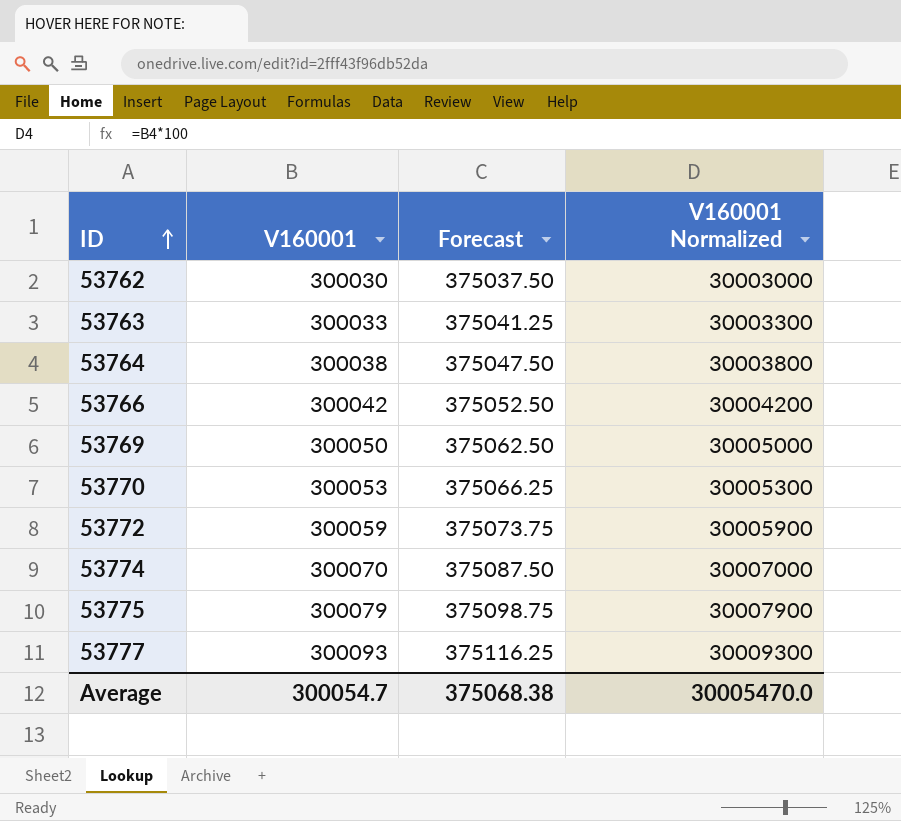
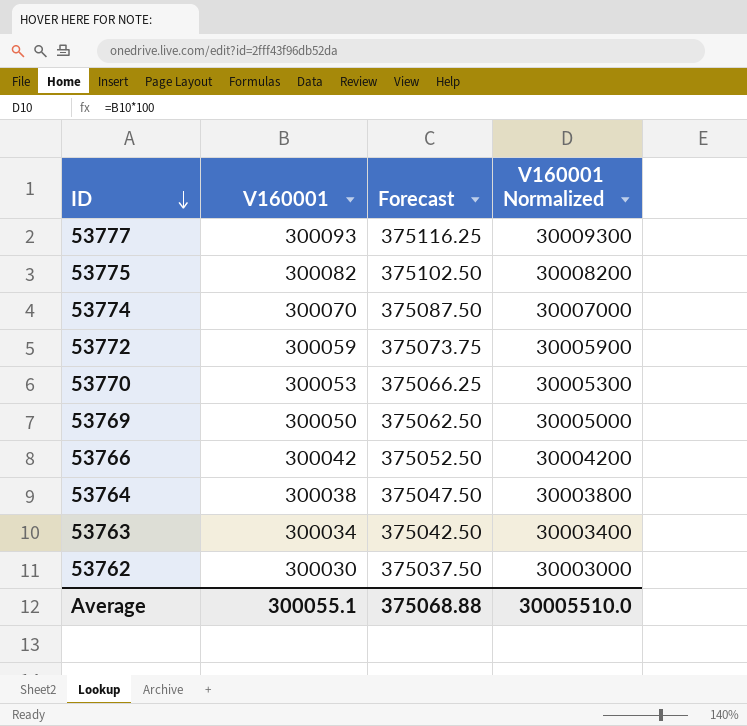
row order: ID ascending -> ID descending
53775 | V160001: 300079 -> 300082
53775 | Forecast: 375098.75 -> 375102.50
53775 | V160001 Normalized: 30007900 -> 30008200
53763 | V160001: 300033 -> 300034
53763 | Forecast: 375041.25 -> 375042.50
53763 | V160001 Normalized: 30003300 -> 30003400
Average | V160001: 300054.7 -> 300055.1
Average | Forecast: 375068.38 -> 375068.88
Average | V160001 Normalized: 30005470.0 -> 30005510.0

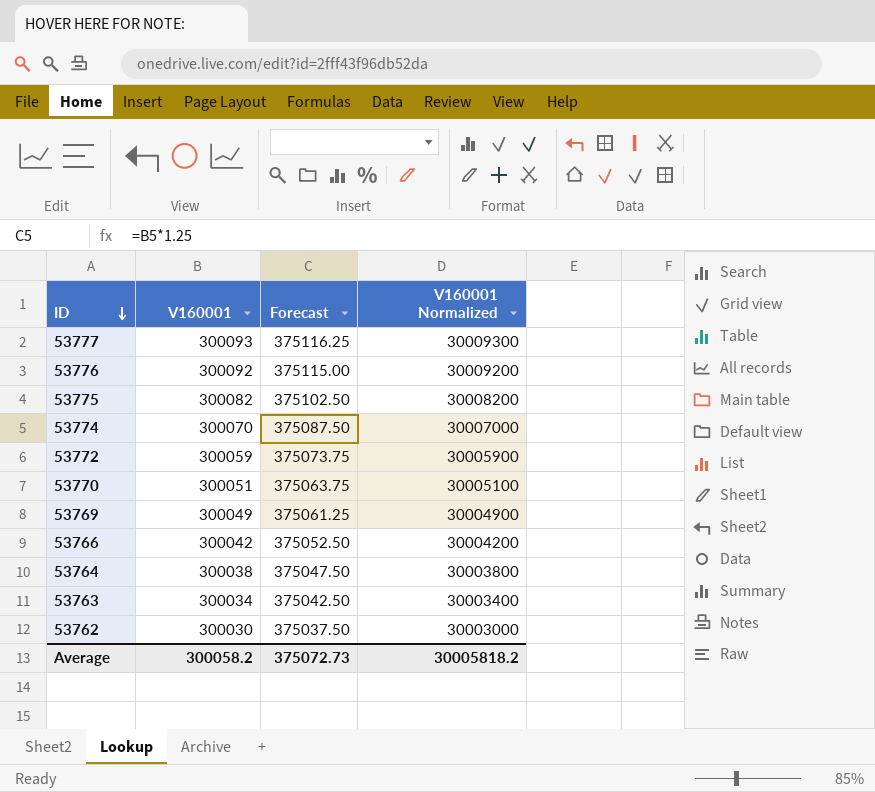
row 53776: none -> 300092 | 375115.00 | 30009200
53770 | V160001: 300053 -> 300051
53770 | Forecast: 375066.25 -> 375063.75
53770 | V160001 Normalized: 30005300 -> 30005100
53769 | V160001: 300050 -> 300049
53769 | Forecast: 375062.50 -> 375061.25
53769 | V160001 Normalized: 30005000 -> 30004900
Average | V160001: 300055.1 -> 300058.2
Average | Forecast: 375068.88 -> 375072.73
Average | V160001 Normalized: 30005510.0 -> 30005818.2

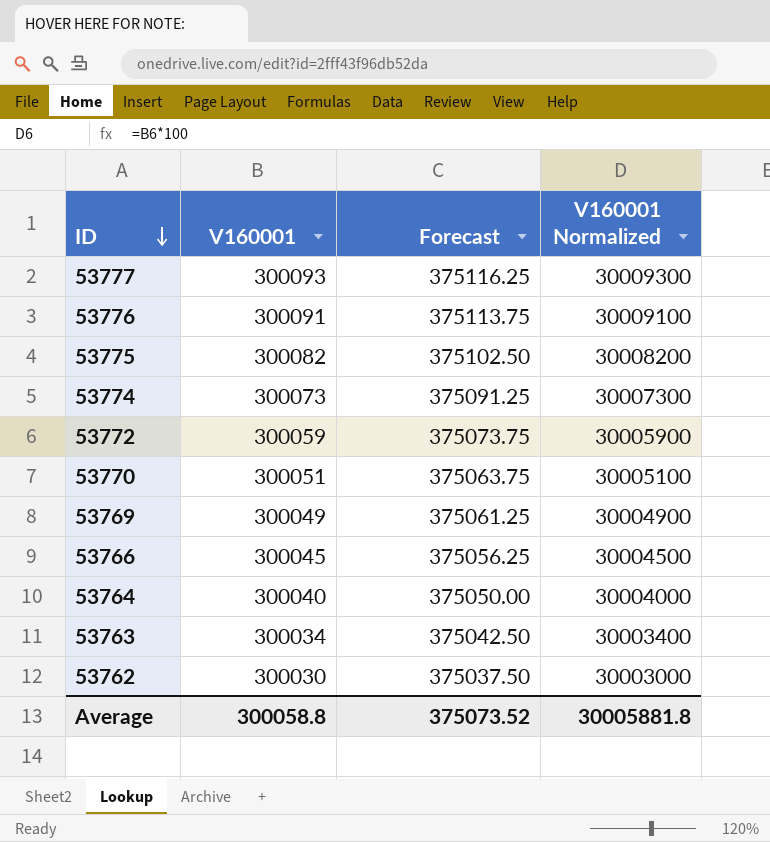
53776 | V160001: 300092 -> 300091
53776 | Forecast: 375115.00 -> 375113.75
53776 | V160001 Normalized: 30009200 -> 30009100
53774 | V160001: 300070 -> 300073
53774 | Forecast: 375087.50 -> 375091.25
53774 | V160001 Normalized: 30007000 -> 30007300
53766 | V160001: 300042 -> 300045
53766 | Forecast: 375052.50 -> 375056.25
53766 | V160001 Normalized: 30004200 -> 30004500
53764 | V160001: 300038 -> 300040
53764 | Forecast: 375047.50 -> 375050.00
53764 | V160001 Normalized: 30003800 -> 30004000
Average | V160001: 300058.2 -> 300058.8
Average | Forecast: 375072.73 -> 375073.52
Average | V160001 Normalized: 30005818.2 -> 30005881.8

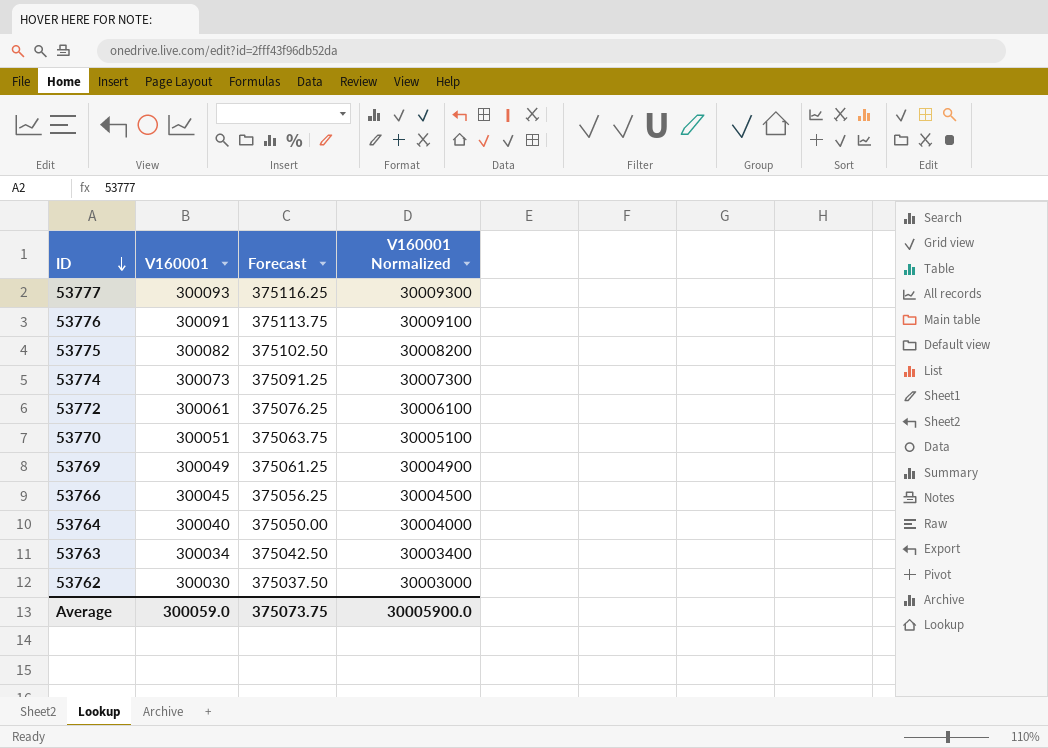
53772 | V160001: 300059 -> 300061
53772 | Forecast: 375073.75 -> 375076.25
53772 | V160001 Normalized: 30005900 -> 30006100
Average | V160001: 300058.8 -> 300059.0
Average | Forecast: 375073.52 -> 375073.75
Average | V160001 Normalized: 30005881.8 -> 30005900.0

